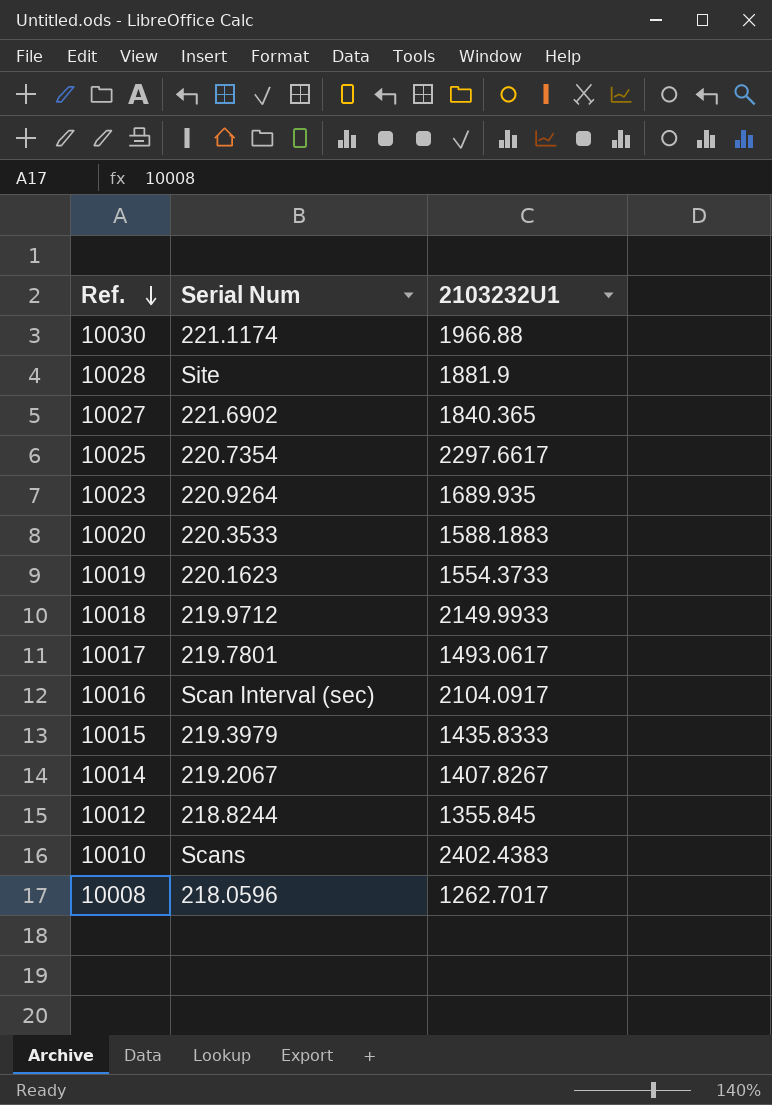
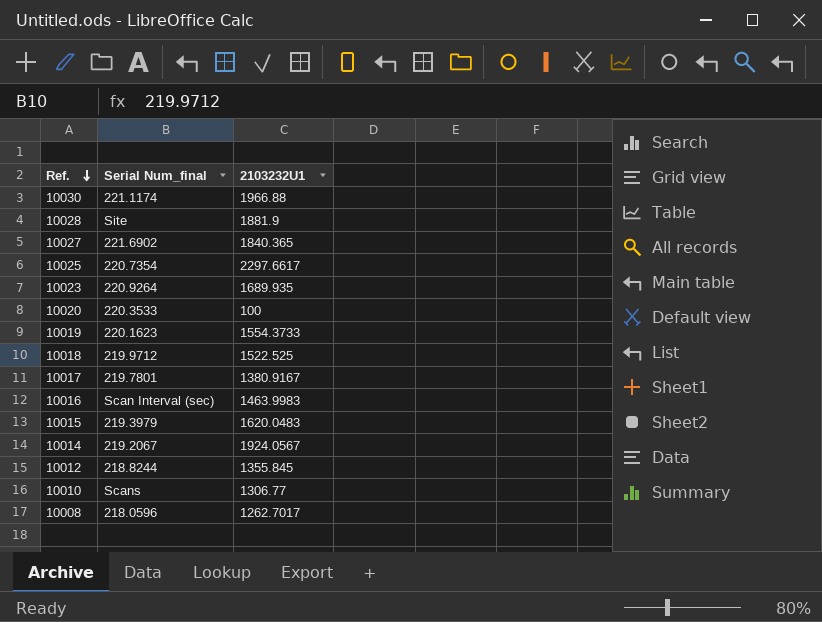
column name: Serial Num -> Serial Num_final
10020 | 2103232U1: 1588.1883 -> 100
10018 | 2103232U1: 2149.9933 -> 1522.525
10017 | 2103232U1: 1493.0617 -> 1380.9167
10016 | 2103232U1: 2104.0917 -> 1463.9983
10015 | 2103232U1: 1435.8333 -> 1620.0483
10014 | 2103232U1: 1407.8267 -> 1924.0567
10010 | 2103232U1: 2402.4383 -> 1306.77

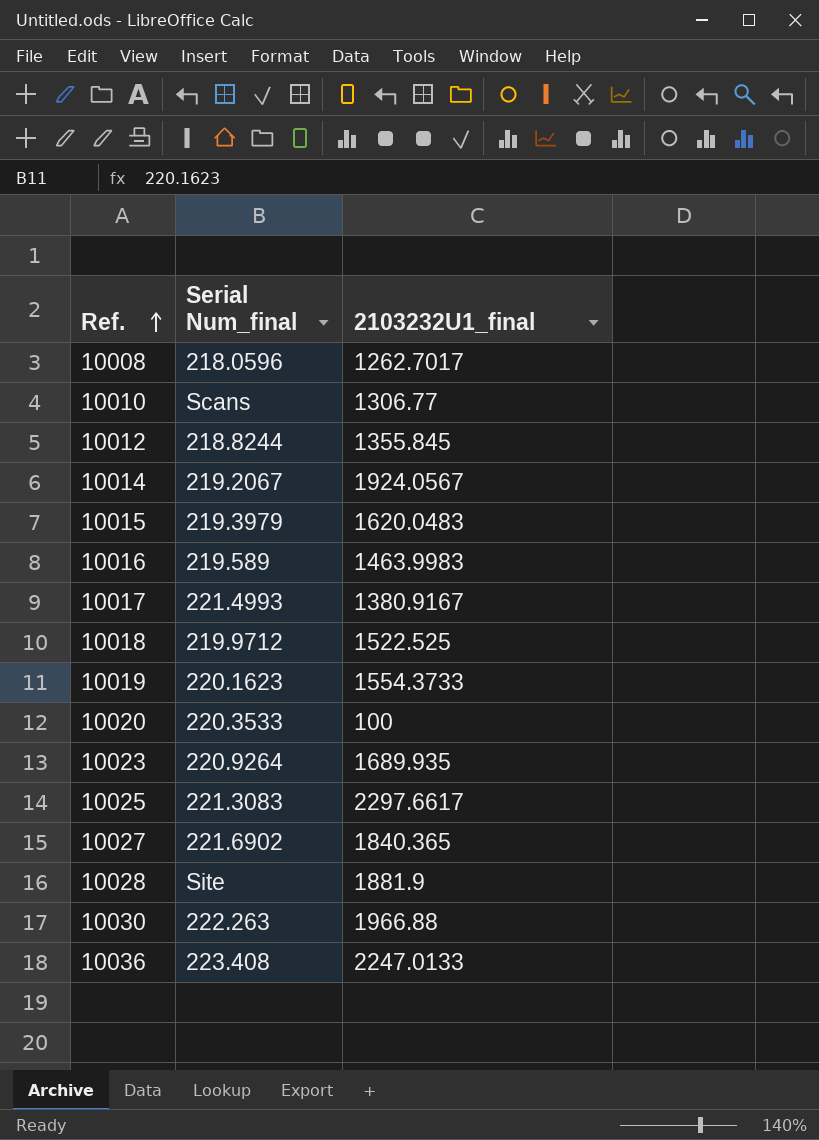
row order: Ref. descending -> Ref. ascending
column name: 2103232U1 -> 2103232U1_final
10016 | Serial Num_final: Scan Interval (sec) -> 219.589
10017 | Serial Num_final: 219.7801 -> 221.4993
10025 | Serial Num_final: 220.7354 -> 221.3083
10030 | Serial Num_final: 221.1174 -> 222.263
row 10036: none -> 223.408 | 2247.0133

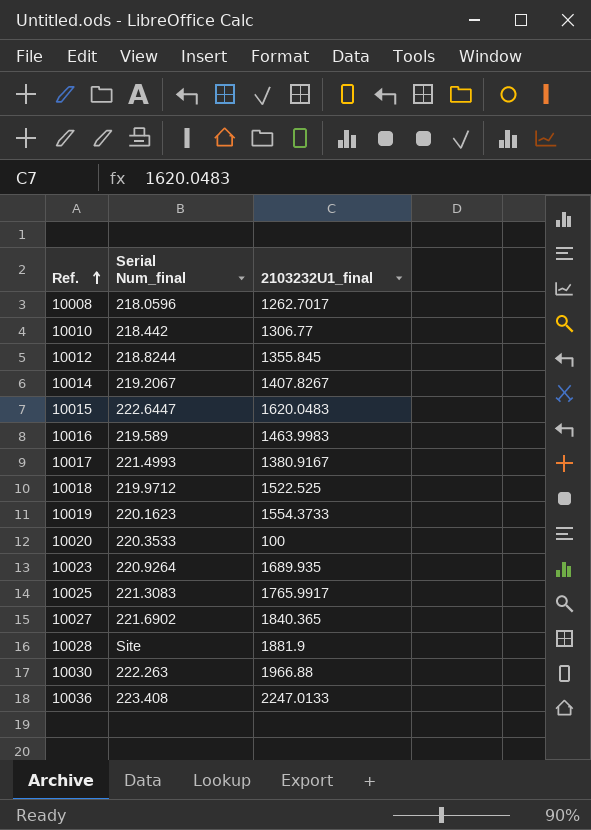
10010 | Serial Num_final: Scans -> 218.442
10014 | 2103232U1_final: 1924.0567 -> 1407.8267
10015 | Serial Num_final: 219.3979 -> 222.6447
10025 | 2103232U1_final: 2297.6617 -> 1765.9917

